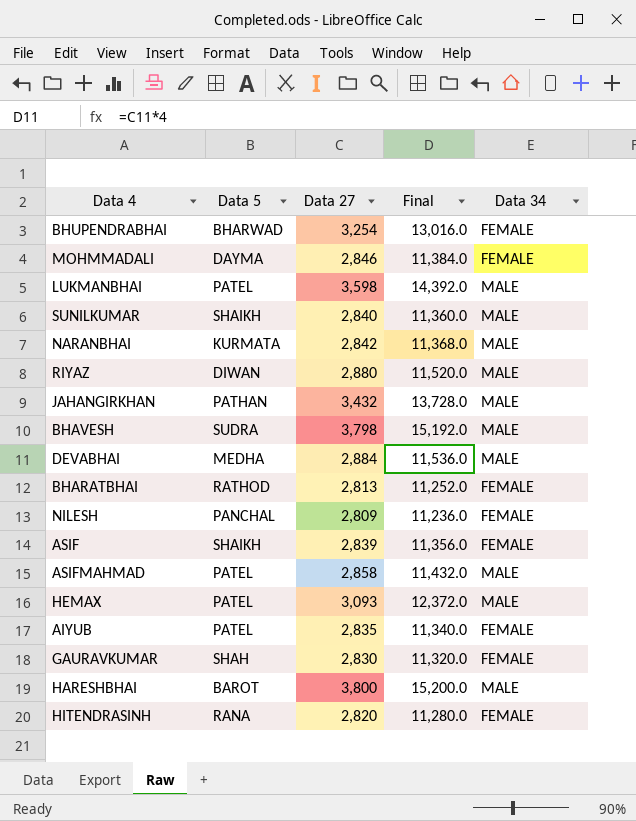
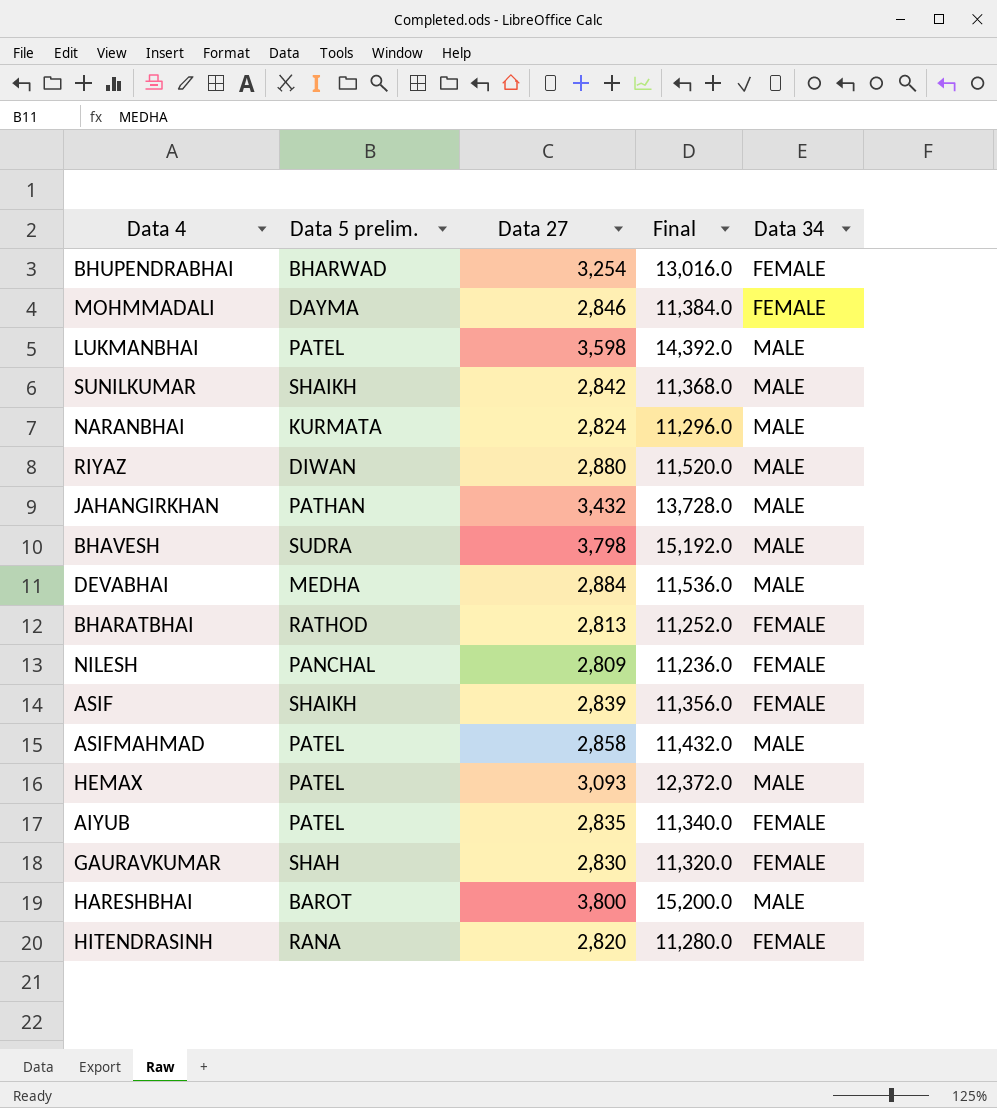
column name: Data 5 -> Data 5 prelim.
SUNILKUMAR | Data 27: 2,840 -> 2,842
SUNILKUMAR | Final: 11,360.0 -> 11,368.0
NARANBHAI | Data 27: 2,842 -> 2,824
NARANBHAI | Final: 11,368.0 -> 11,296.0

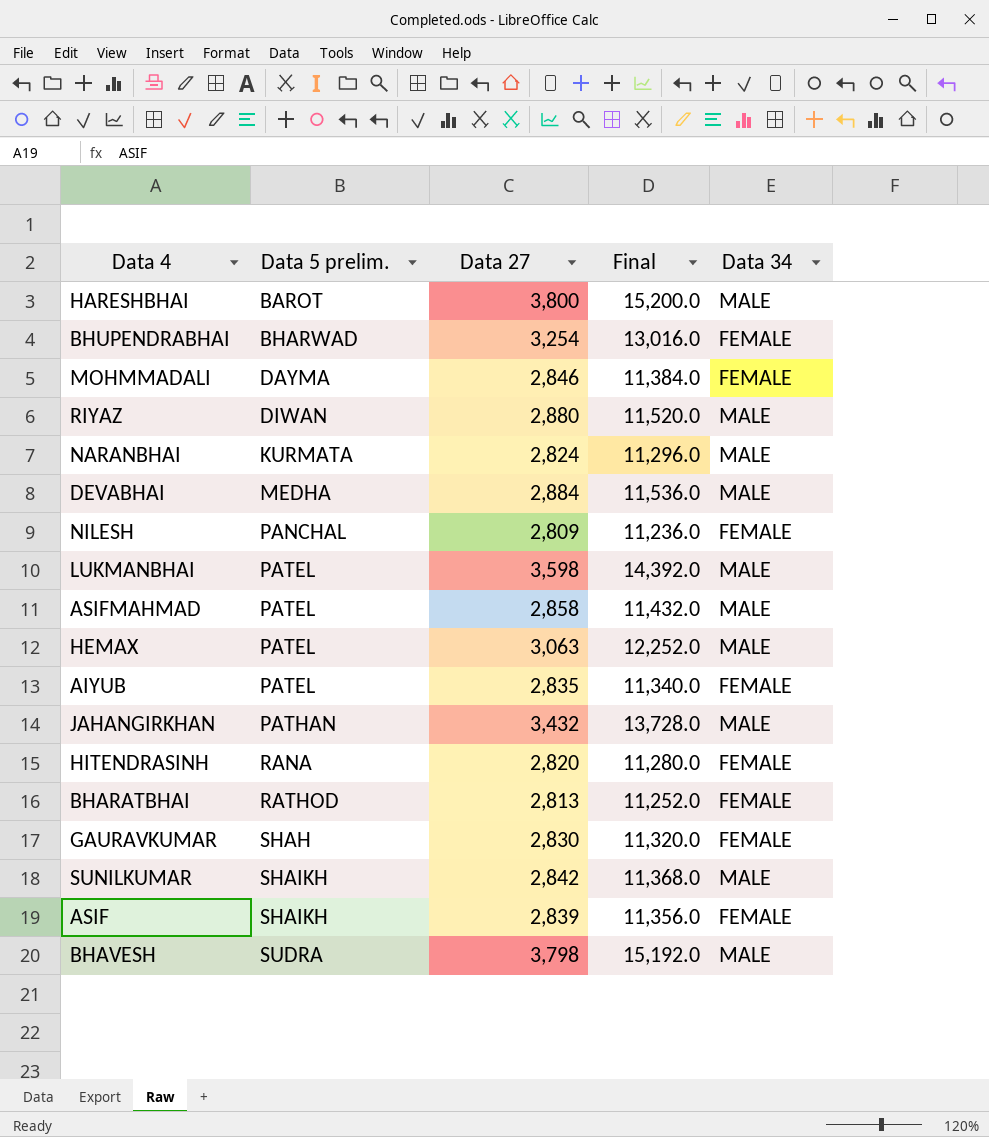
row order: none -> Data 5 prelim. ascending
HEMAX | Data 27: 3,093 -> 3,063
HEMAX | Final: 12,372.0 -> 12,252.0

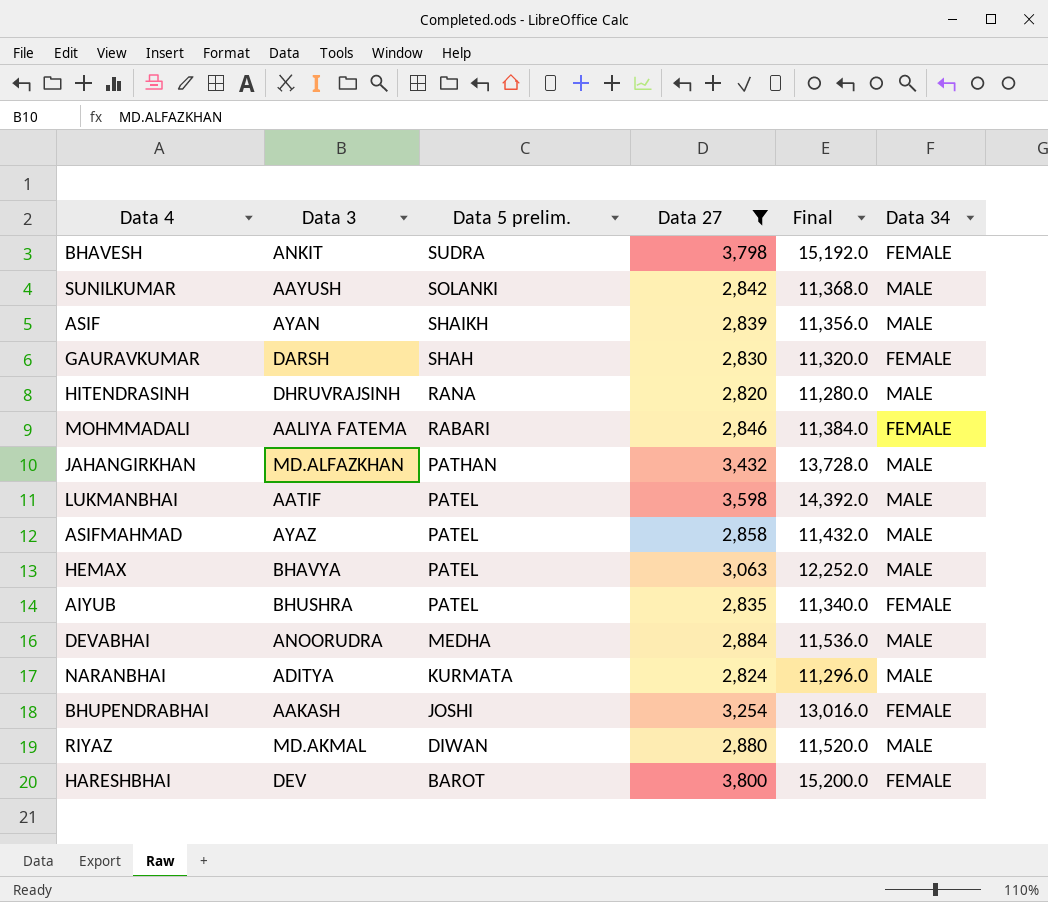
filter: none -> Data 27 >= 2,820
row order: Data 5 prelim. ascending -> Data 5 prelim. descending
column Data 3 | position: none -> 2
BHAVESH | Data 34: MALE -> FEMALE
SUNILKUMAR | Data 5 prelim.: SHAIKH -> SOLANKI
ASIF | Data 34: FEMALE -> MALE
HITENDRASINH | Data 34: FEMALE -> MALE
MOHMMADALI | Data 5 prelim.: DAYMA -> RABARI
BHUPENDRABHAI | Data 5 prelim.: BHARWAD -> JOSHI
HARESHBHAI | Data 34: MALE -> FEMALE

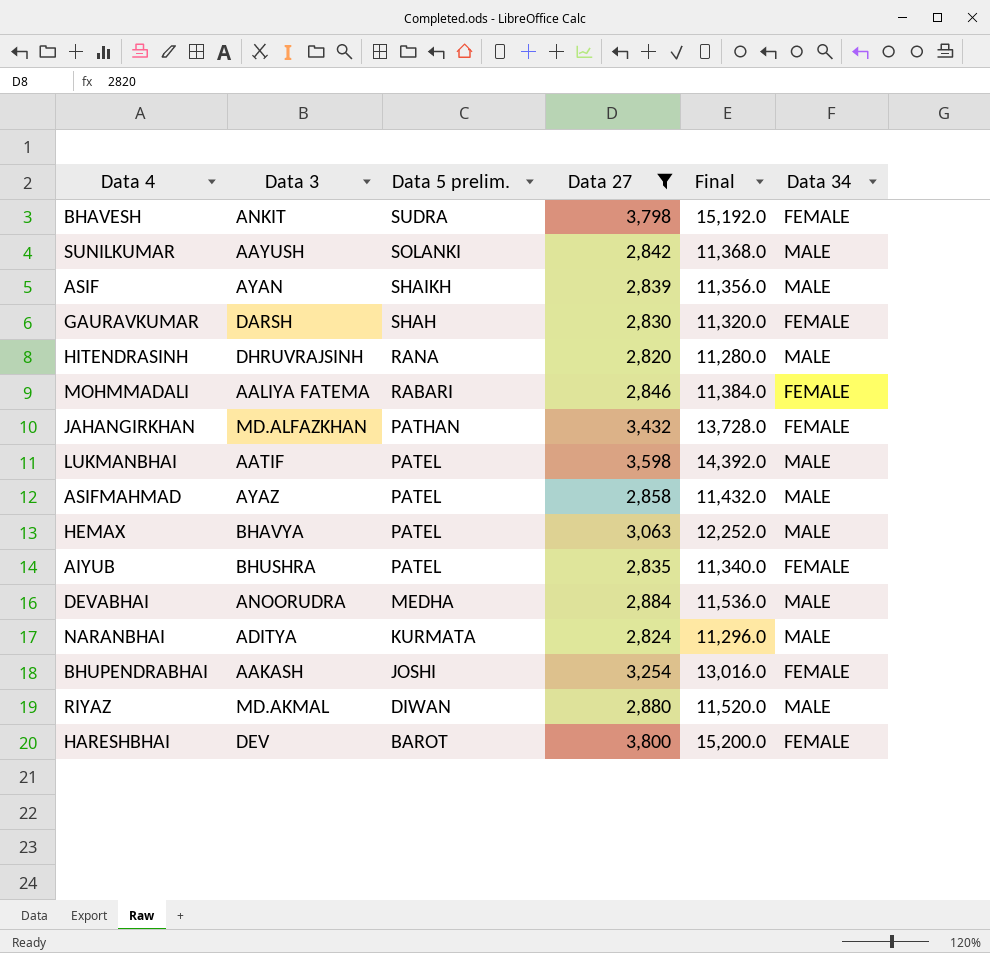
JAHANGIRKHAN | Data 34: MALE -> FEMALE

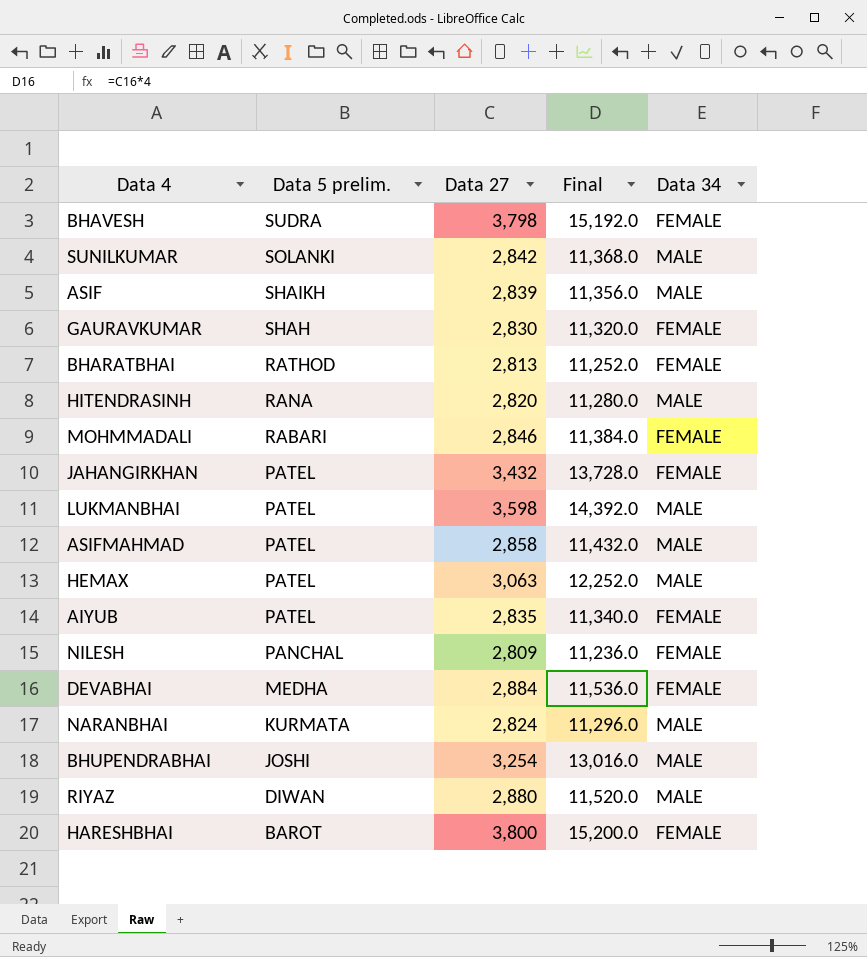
filter: Data 27 >= 2,820 -> none
column Data 3 | position: 2 -> none
JAHANGIRKHAN | Data 5 prelim.: PATHAN -> PATEL
DEVABHAI | Data 34: MALE -> FEMALE
BHUPENDRABHAI | Data 34: FEMALE -> MALE

